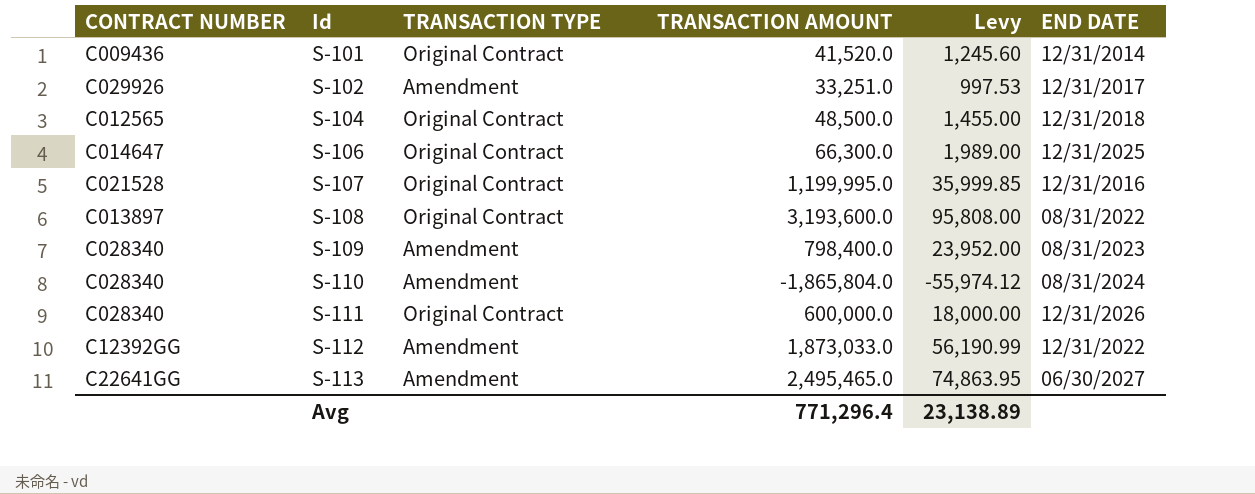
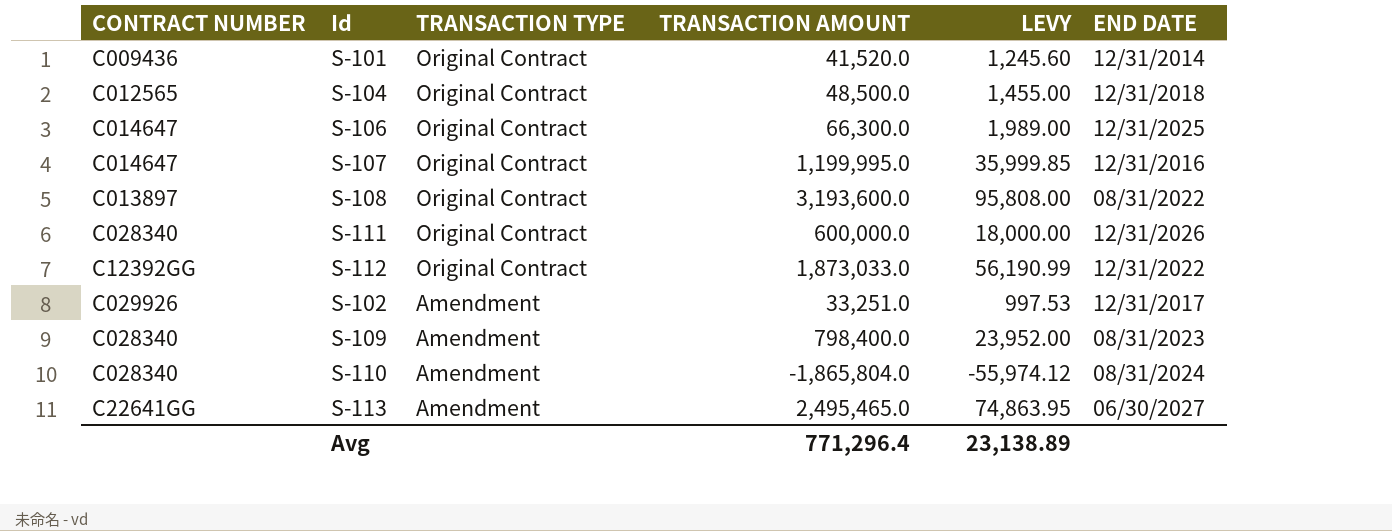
row order: Id ascending -> TRANSACTION TYPE descending
column name: Levy -> LEVY
S-107 | CONTRACT NUMBER: C021528 -> C014647
S-112 | TRANSACTION TYPE: Amendment -> Original Contract

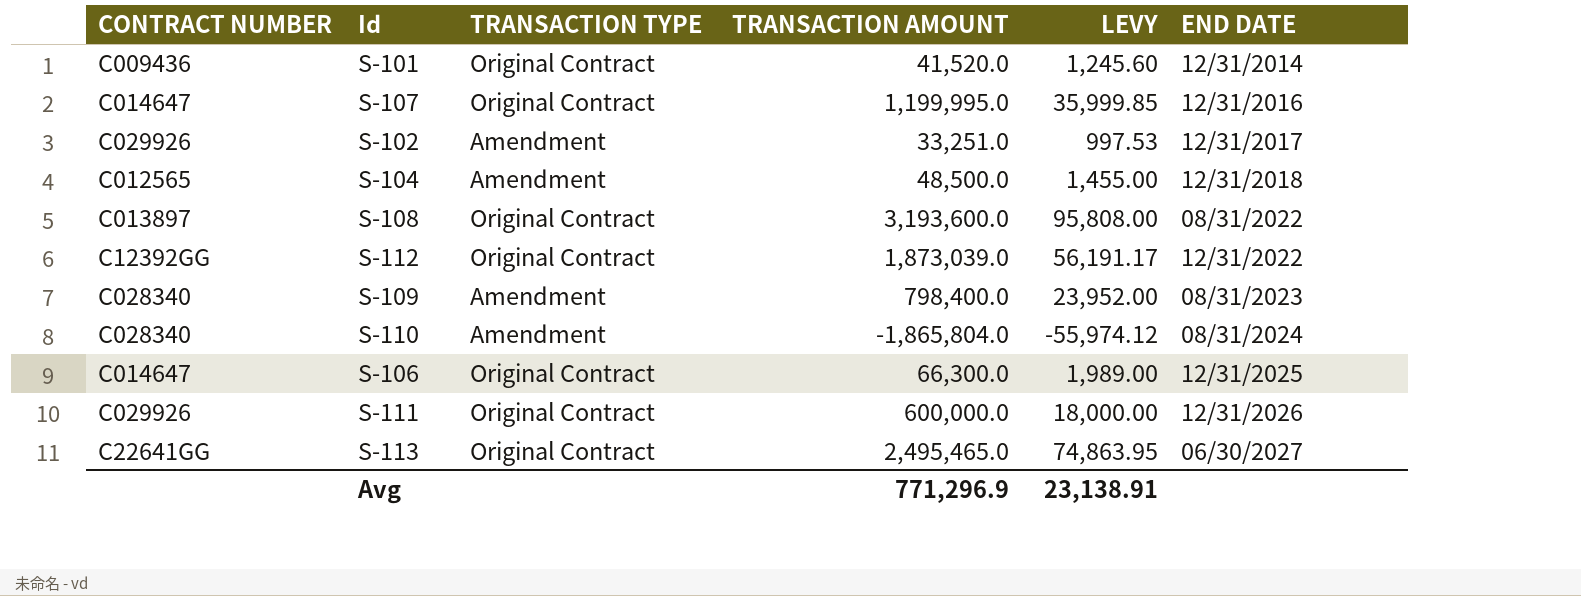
row order: TRANSACTION TYPE descending -> END DATE ascending
S-104 | TRANSACTION TYPE: Original Contract -> Amendment
S-112 | TRANSACTION AMOUNT: 1,873,033.0 -> 1,873,039.0
S-112 | LEVY: 56,190.99 -> 56,191.17
S-111 | CONTRACT NUMBER: C028340 -> C029926
S-113 | TRANSACTION TYPE: Amendment -> Original Contract
Avg | TRANSACTION AMOUNT: 771,296.4 -> 771,296.9
Avg | LEVY: 23,138.89 -> 23,138.91

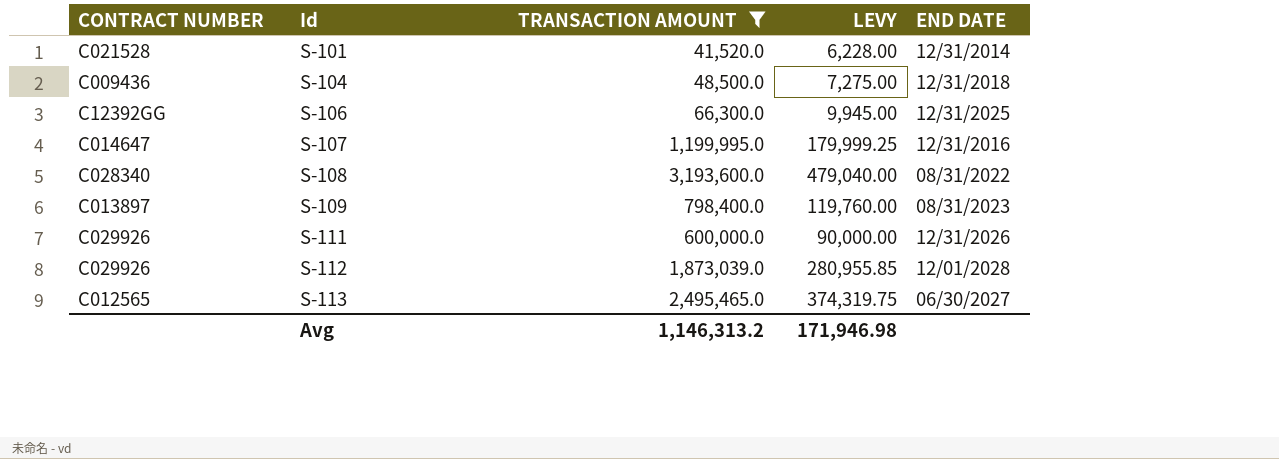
filter: none -> TRANSACTION AMOUNT >= 41,520.0
row order: END DATE ascending -> Id ascending
column TRANSACTION TYPE | position: 3 -> none
column LEVY | formula: [TRANSACTION AMOUNT] * 0.03 -> [TRANSACTION AMOUNT] * 0.15
S-101 | CONTRACT NUMBER: C009436 -> C021528
S-104 | CONTRACT NUMBER: C012565 -> C009436
S-106 | CONTRACT NUMBER: C014647 -> C12392GG
S-108 | CONTRACT NUMBER: C013897 -> C028340
S-109 | CONTRACT NUMBER: C028340 -> C013897
S-112 | CONTRACT NUMBER: C12392GG -> C029926
S-112 | END DATE: 12/31/2022 -> 12/01/2028
S-113 | CONTRACT NUMBER: C22641GG -> C012565
Avg | TRANSACTION AMOUNT: 771,296.9 -> 1,146,313.2
Avg | LEVY: 23,138.91 -> 171,946.98

